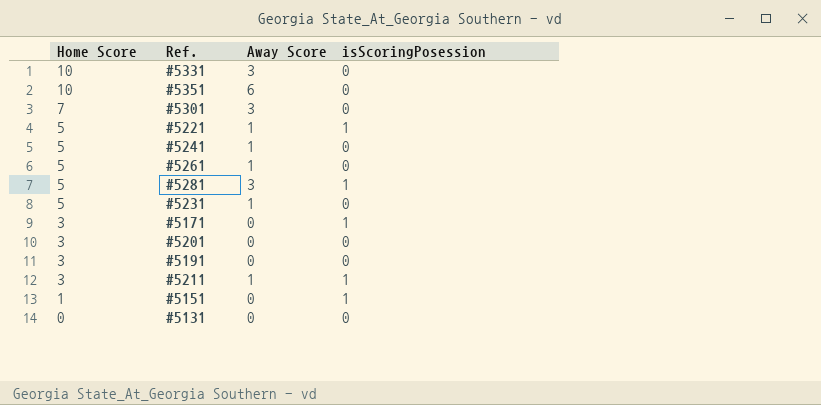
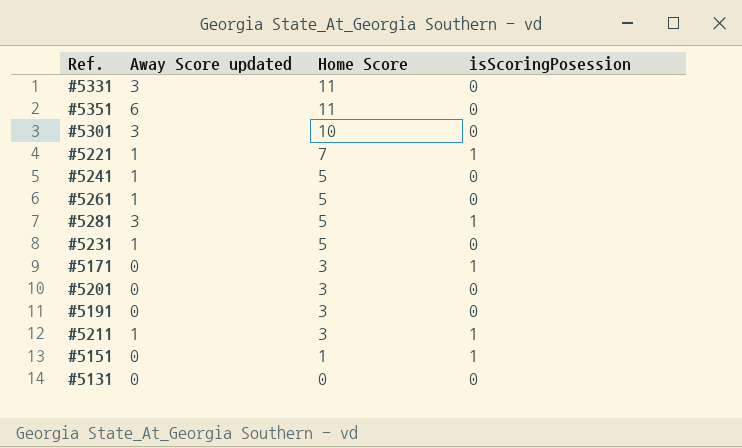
column name: Away Score -> Away Score updated
column Home Score | position: 1 -> 3
#5331 | Home Score: 10 -> 11
#5351 | Home Score: 10 -> 11
#5301 | Home Score: 7 -> 10
#5221 | Home Score: 5 -> 7

